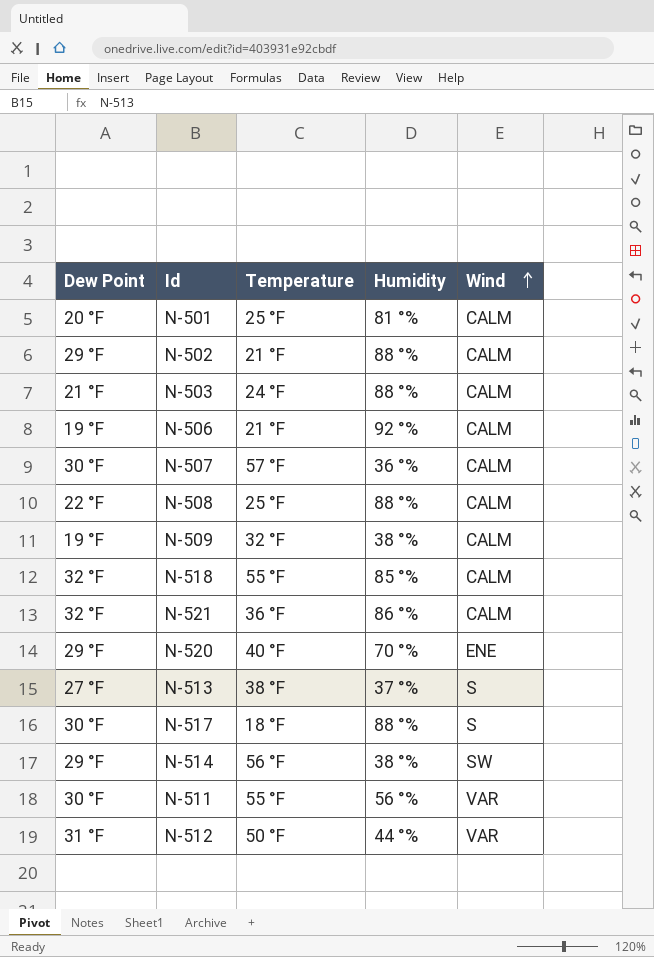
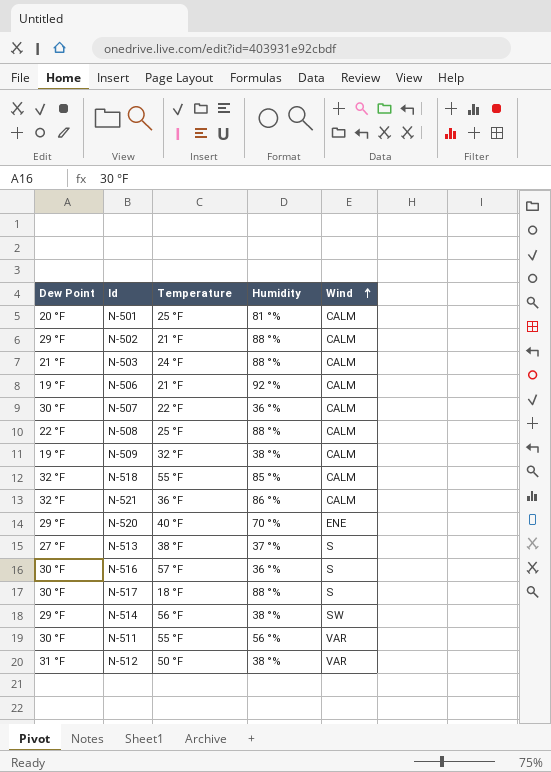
N-507 | Temperature: 57 °F -> 22 °F
row N-516: none -> 30 °F | 57 °F | 36 °% | S
N-512 | Humidity: 44 °% -> 38 °%

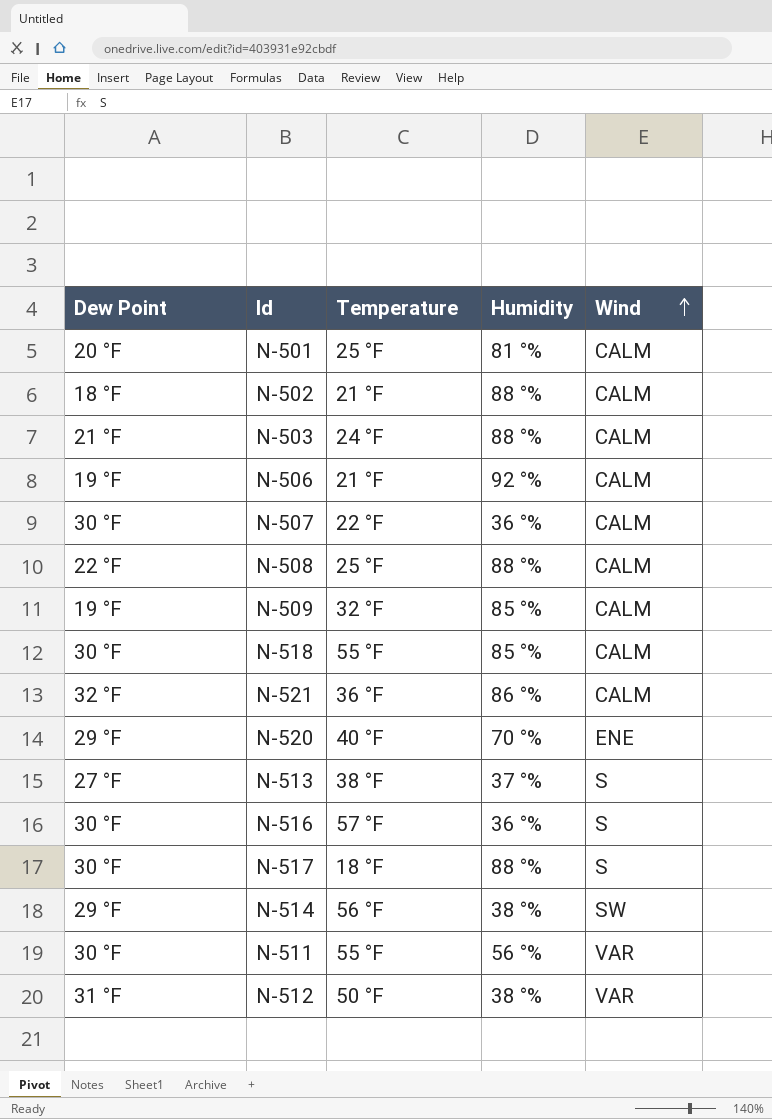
N-502 | Dew Point: 29 °F -> 18 °F
N-509 | Humidity: 38 °% -> 85 °%
N-518 | Dew Point: 32 °F -> 30 °F

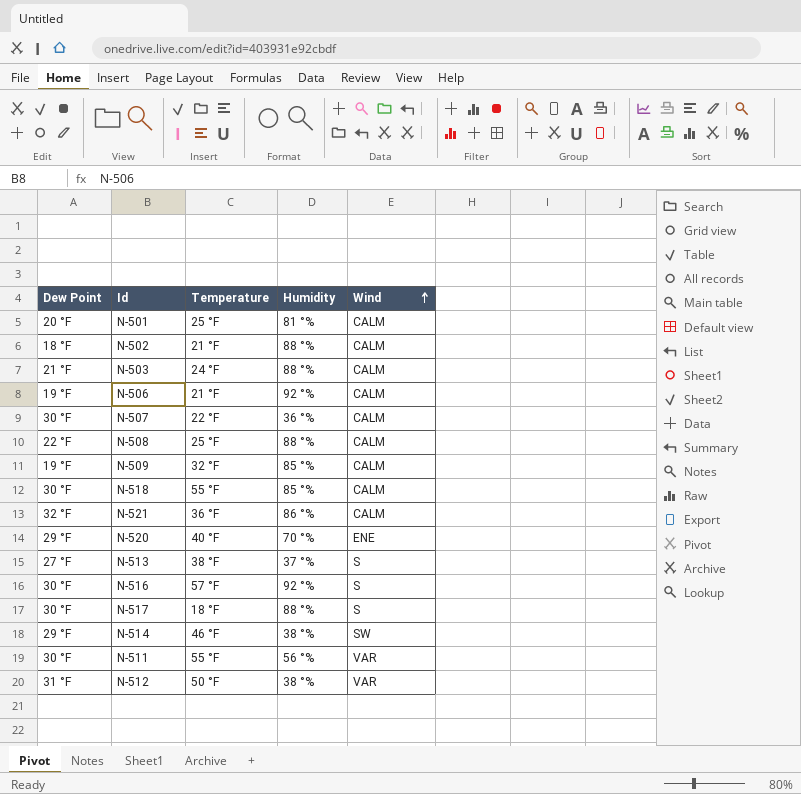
N-516 | Humidity: 36 °% -> 92 °%
N-514 | Temperature: 56 °F -> 46 °F

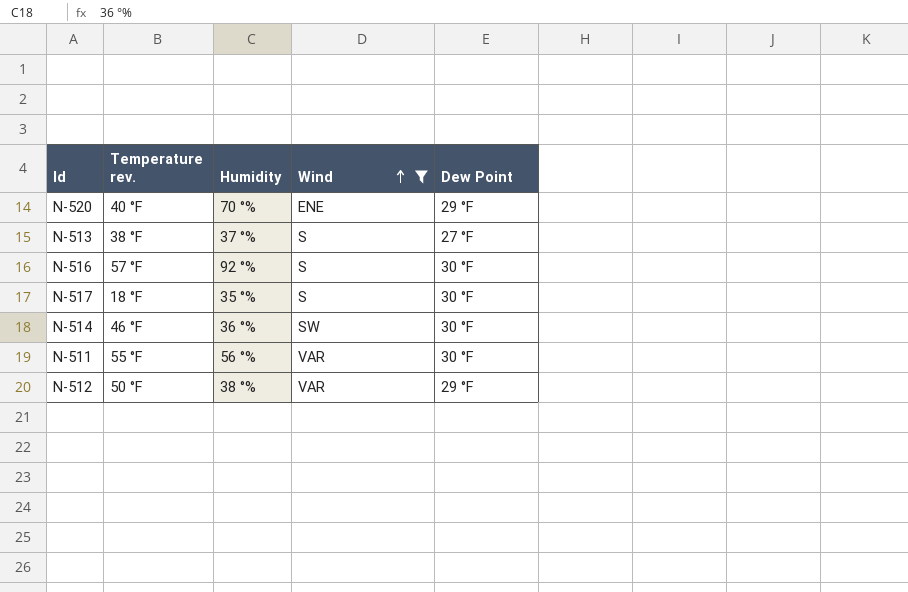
filter: none -> Wind != CALM
column name: Temperature -> Temperature rev.
column Dew Point | position: 1 -> 5
N-517 | Humidity: 88 °% -> 35 °%
N-514 | Humidity: 38 °% -> 36 °%
N-514 | Dew Point: 29 °F -> 30 °F
N-512 | Dew Point: 31 °F -> 29 °F

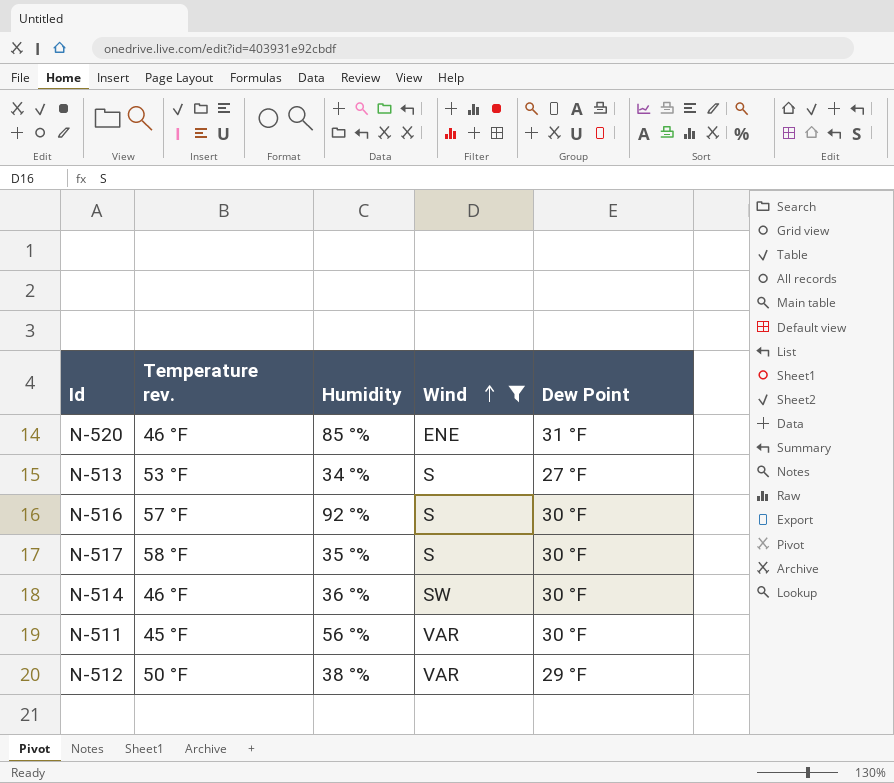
N-520 | Temperature rev.: 40 °F -> 46 °F
N-520 | Humidity: 70 °% -> 85 °%
N-520 | Dew Point: 29 °F -> 31 °F
N-513 | Temperature rev.: 38 °F -> 53 °F
N-513 | Humidity: 37 °% -> 34 °%
N-517 | Temperature rev.: 18 °F -> 58 °F
N-511 | Temperature rev.: 55 °F -> 45 °F

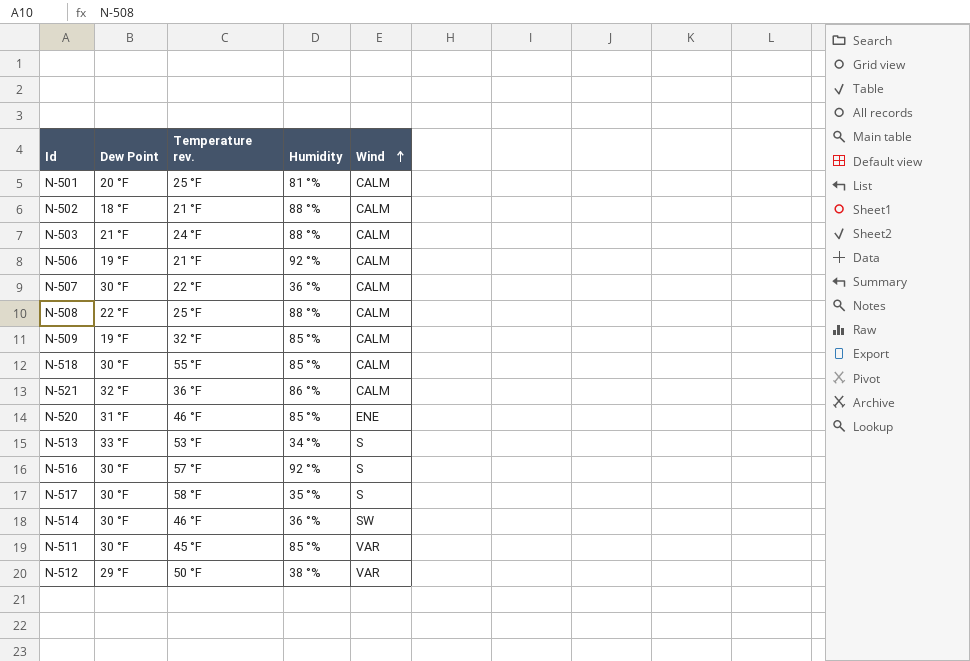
filter: Wind != CALM -> none
column Dew Point | position: 5 -> 2
N-513 | Dew Point: 27 °F -> 33 °F
N-511 | Humidity: 56 °% -> 85 °%

